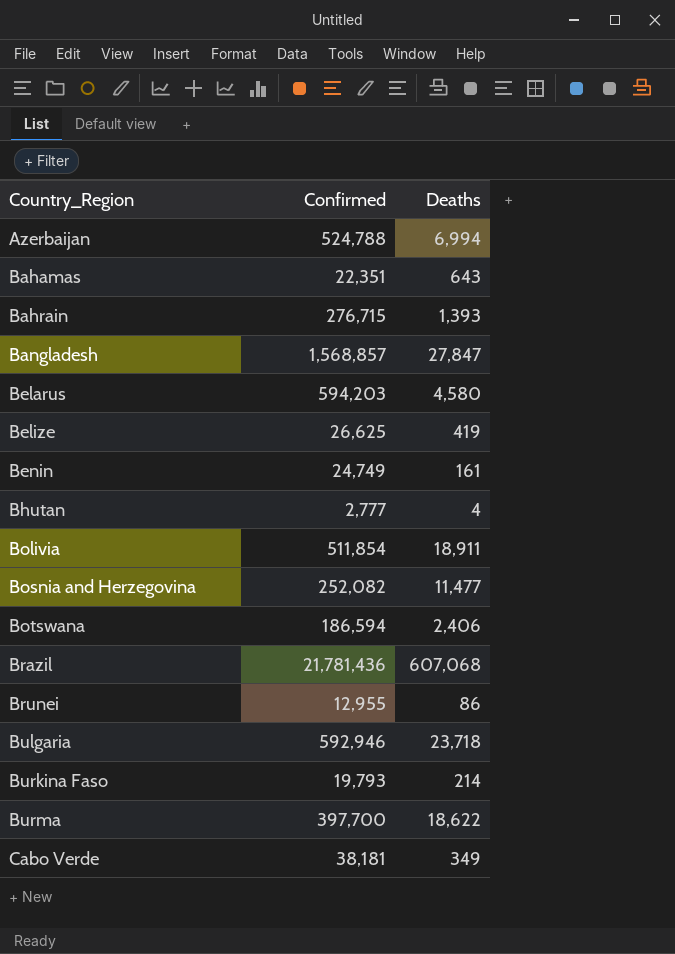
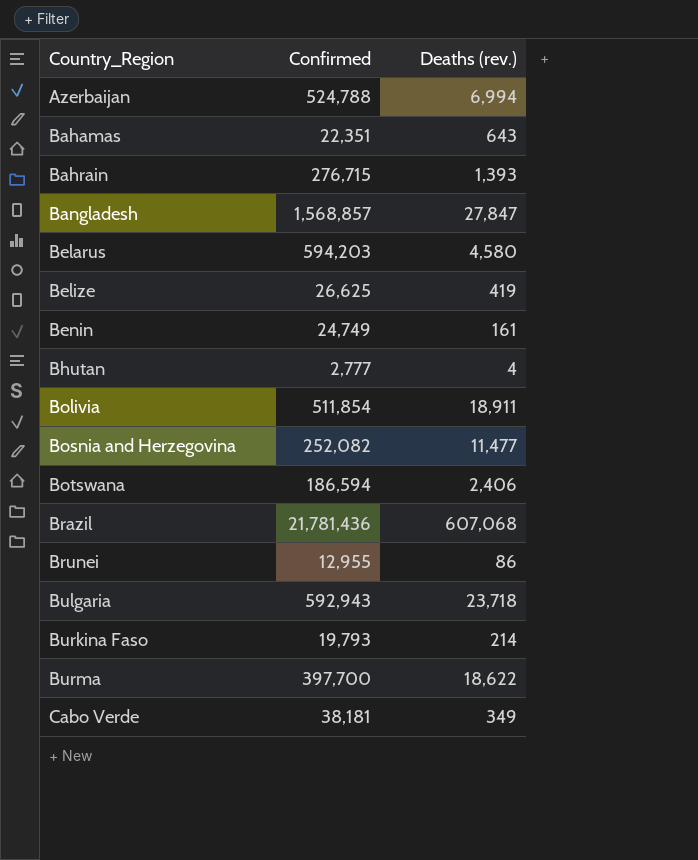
column name: Deaths -> Deaths (rev.)
Bulgaria | Confirmed: 592,946 -> 592,943

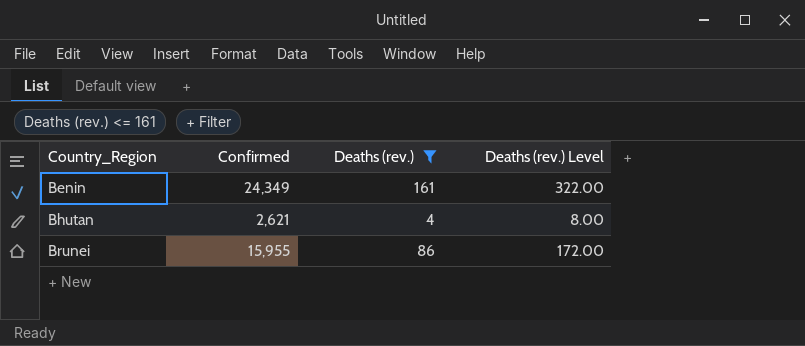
filter: none -> Deaths (rev.) <= 161
column Deaths (rev.) Level | formula: none -> [Deaths (rev.)] * 2
Benin | Confirmed: 24,749 -> 24,349
Bhutan | Confirmed: 2,777 -> 2,621
Brunei | Confirmed: 12,955 -> 15,955

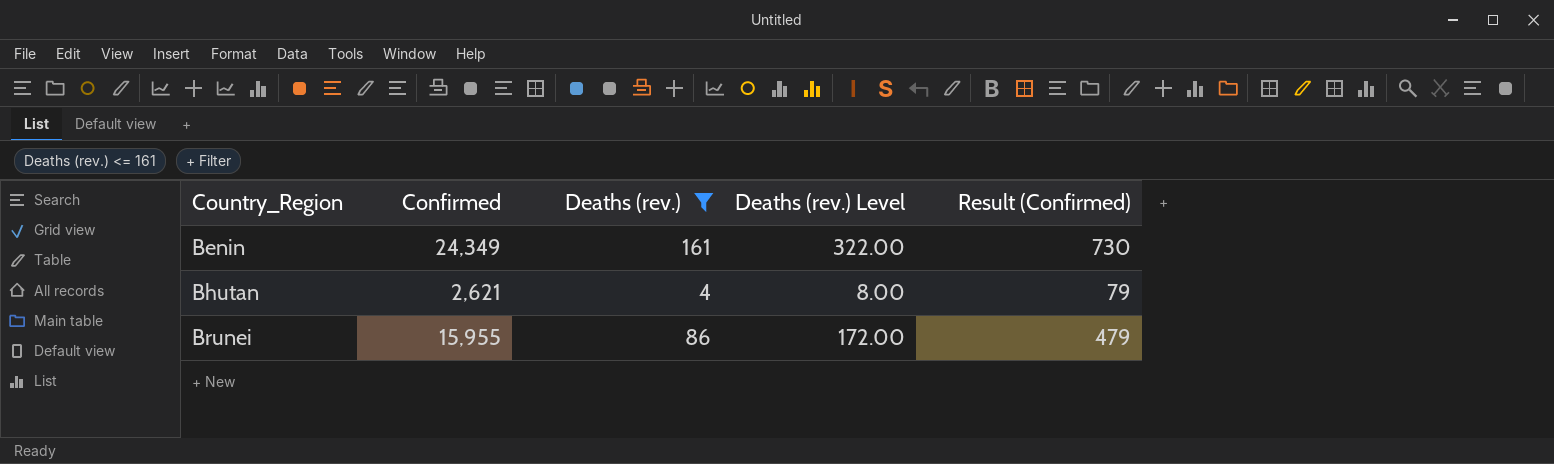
column Result (Confirmed) | formula: none -> [Confirmed] * 0.03

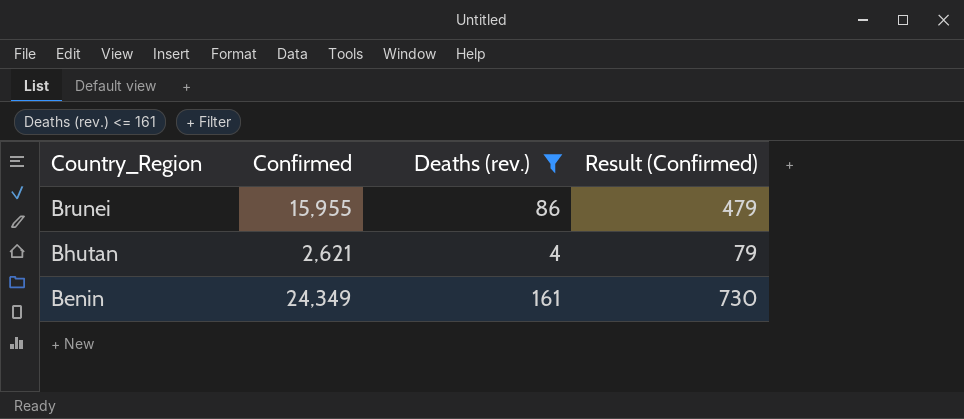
row order: Country_Region ascending -> Country_Region descending
column Deaths (rev.) Level | formula: [Deaths (rev.)] * 2 -> none

